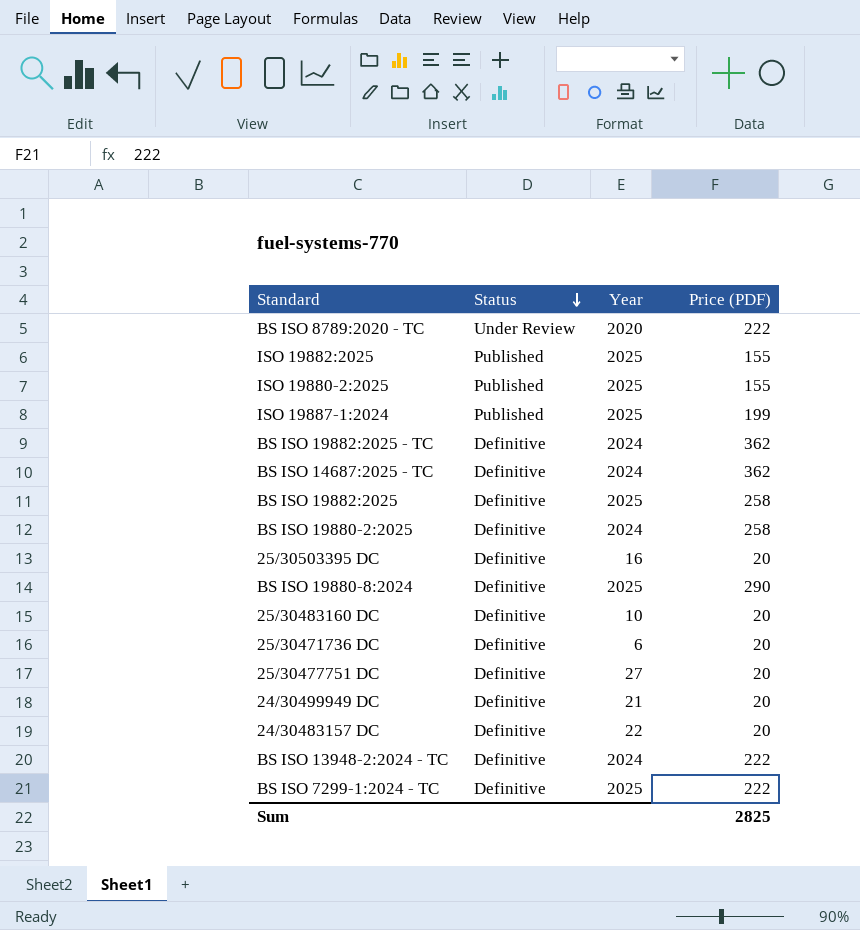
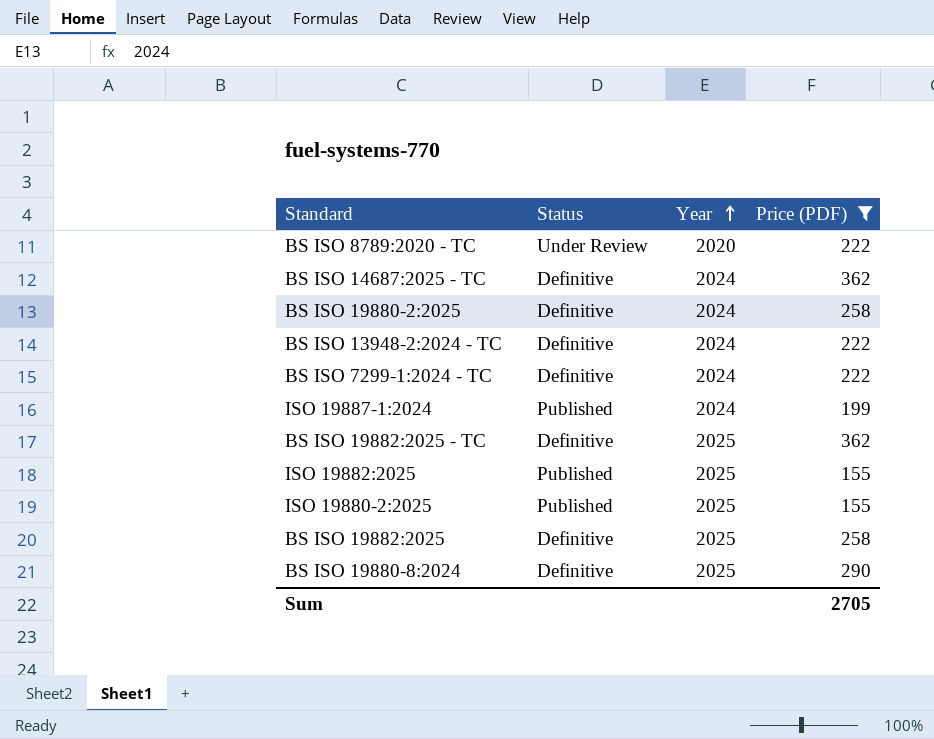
filter: none -> Price (PDF) != 20
row order: Status descending -> Year ascending
BS ISO 7299-1:2024 - TC | Year: 2025 -> 2024
ISO 19887-1:2024 | Year: 2025 -> 2024
BS ISO 19882:2025 - TC | Year: 2024 -> 2025
Sum | Price (PDF): 2825 -> 2705

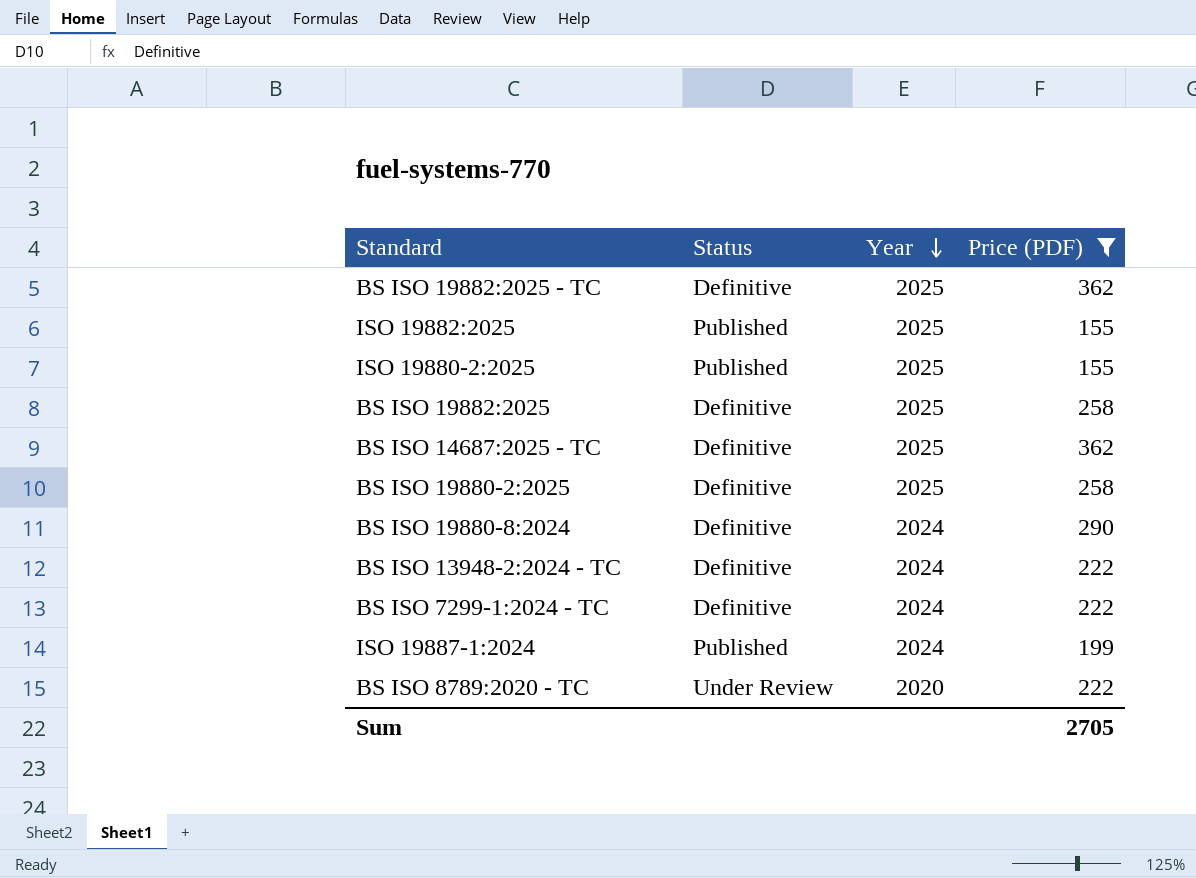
row order: Year ascending -> Year descending
BS ISO 14687:2025 - TC | Year: 2024 -> 2025
BS ISO 19880-2:2025 | Year: 2024 -> 2025
BS ISO 19880-8:2024 | Year: 2025 -> 2024

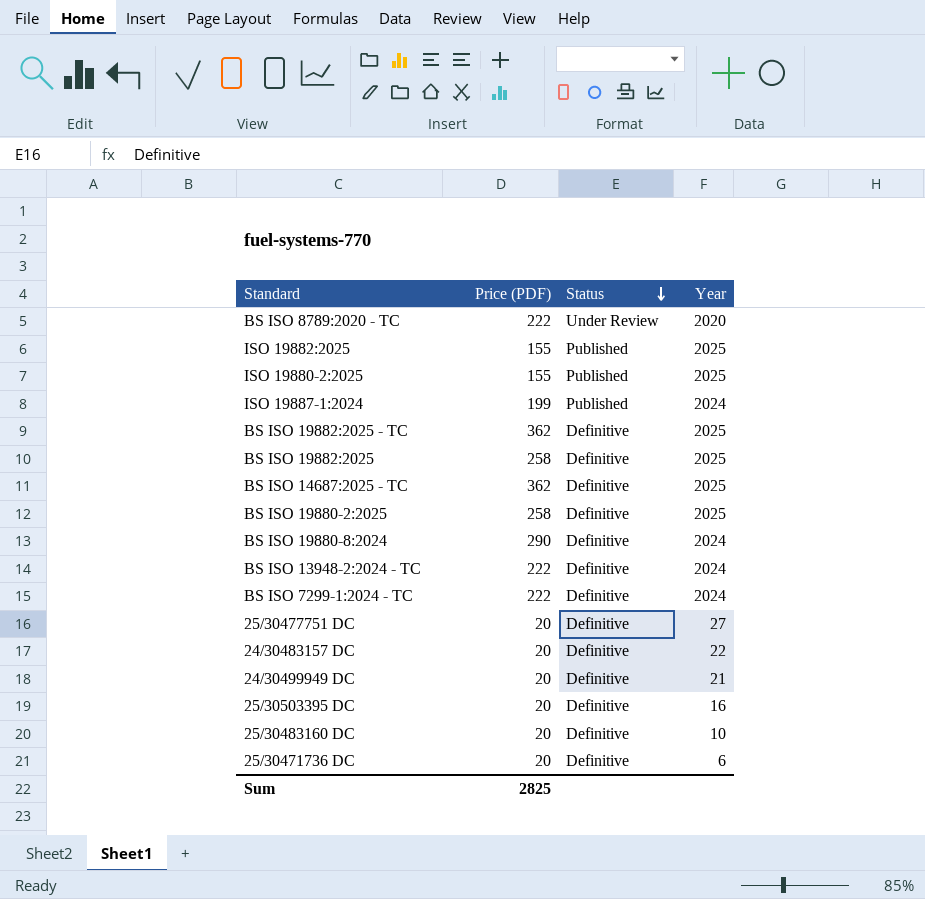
filter: Price (PDF) != 20 -> none
row order: Year descending -> Status descending
column Price (PDF) | position: 4 -> 2
Sum | Price (PDF): 2705 -> 2825

